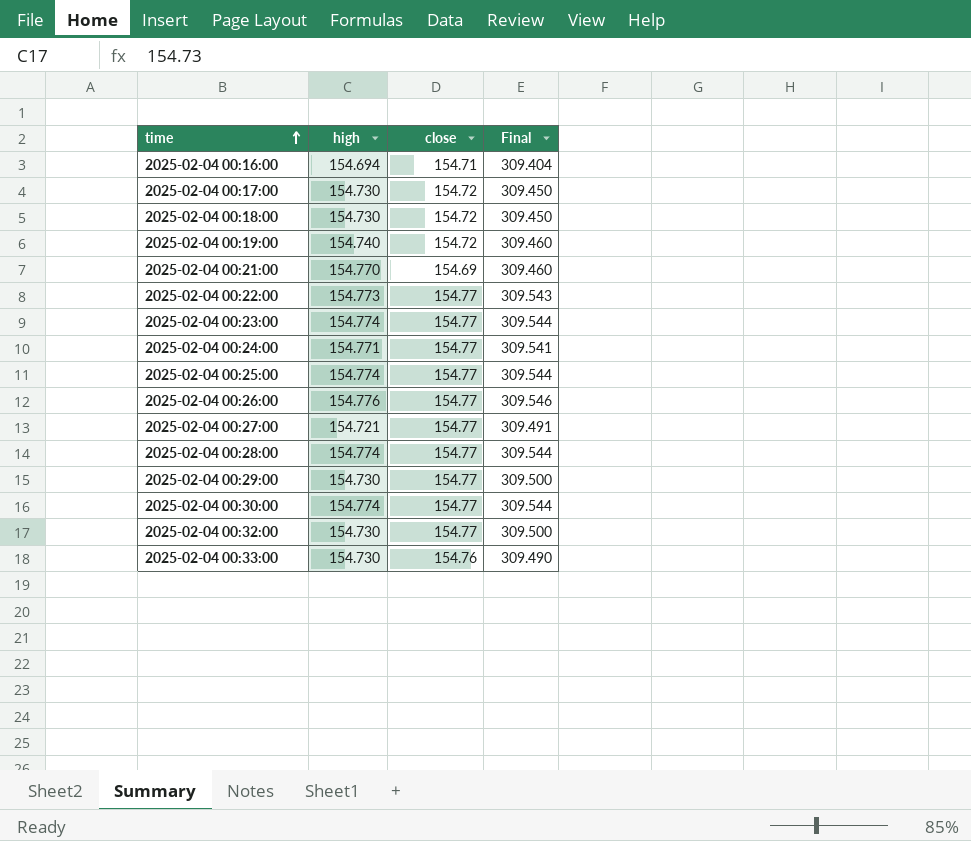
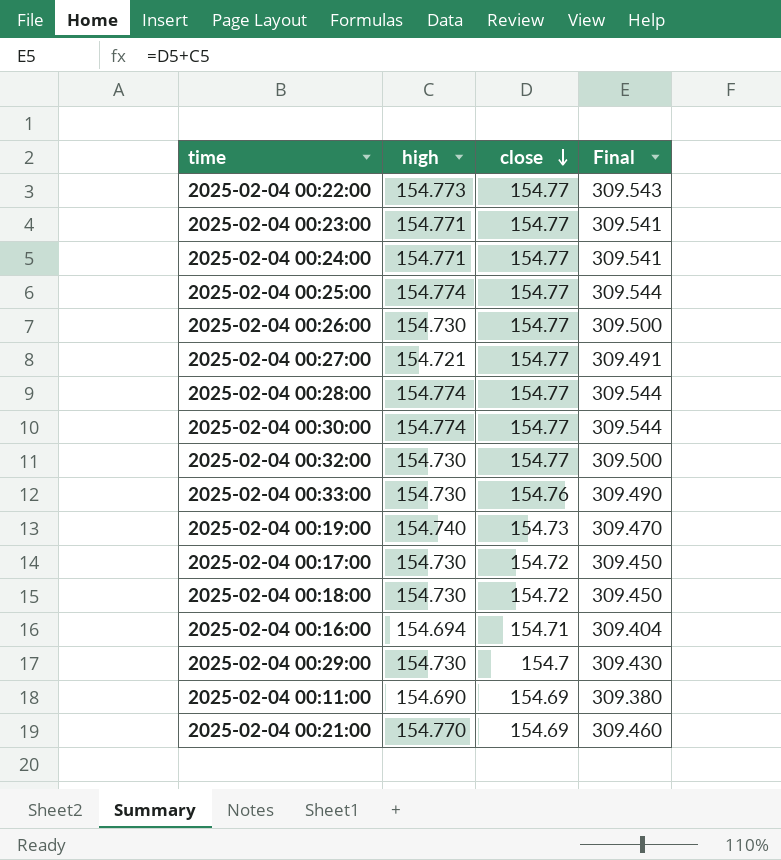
row order: time ascending -> close descending
2025-02-04 00:23:00 | high: 154.774 -> 154.771
2025-02-04 00:23:00 | Final: 309.544 -> 309.541
2025-02-04 00:26:00 | high: 154.776 -> 154.730
2025-02-04 00:26:00 | Final: 309.546 -> 309.500
2025-02-04 00:19:00 | close: 154.72 -> 154.73
2025-02-04 00:19:00 | Final: 309.460 -> 309.470
2025-02-04 00:29:00 | close: 154.77 -> 154.7
2025-02-04 00:29:00 | Final: 309.500 -> 309.430
row 2025-02-04 00:11:00: none -> 154.690 | 154.69 | 309.380

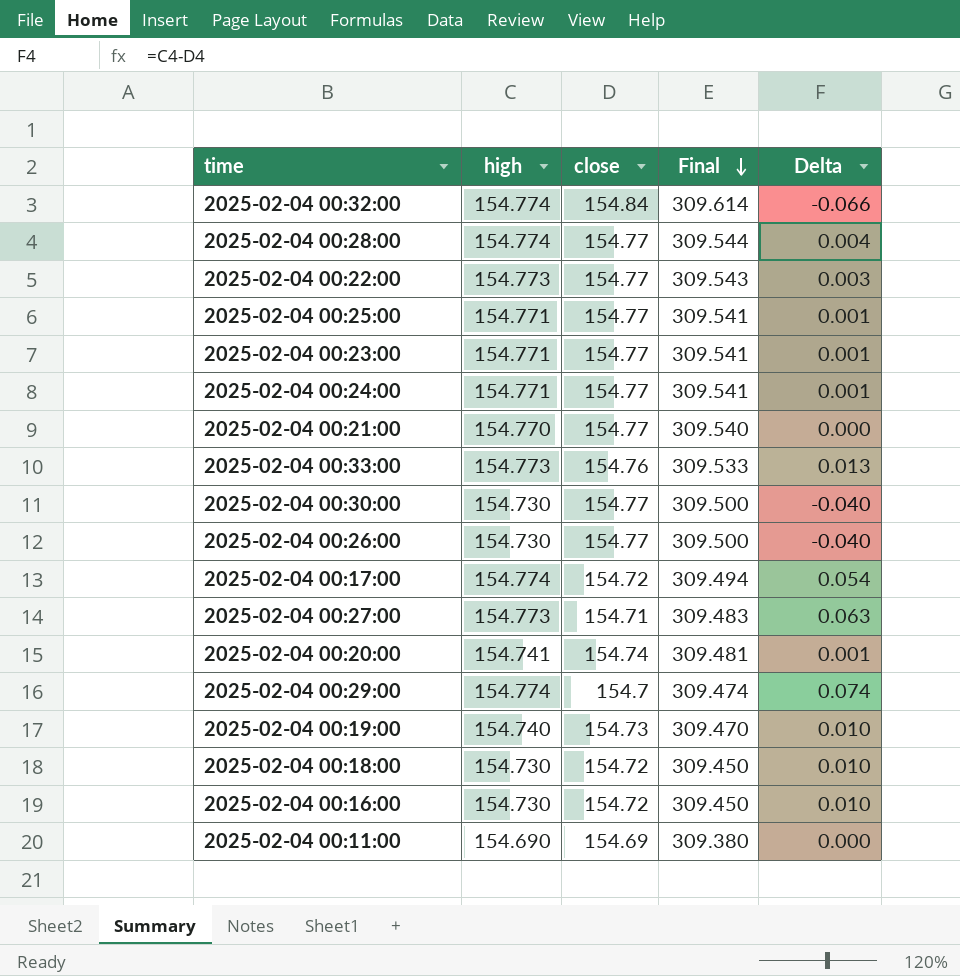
row order: close descending -> Final descending
column Delta | formula: none -> [high] - [close]
2025-02-04 00:32:00 | high: 154.730 -> 154.774
2025-02-04 00:32:00 | close: 154.77 -> 154.84
2025-02-04 00:32:00 | Final: 309.500 -> 309.614
2025-02-04 00:25:00 | high: 154.774 -> 154.771
2025-02-04 00:25:00 | Final: 309.544 -> 309.541
2025-02-04 00:21:00 | close: 154.69 -> 154.77
2025-02-04 00:21:00 | Final: 309.460 -> 309.540
2025-02-04 00:33:00 | high: 154.730 -> 154.773
2025-02-04 00:33:00 | Final: 309.490 -> 309.533
2025-02-04 00:30:00 | high: 154.774 -> 154.730
2025-02-04 00:30:00 | Final: 309.544 -> 309.500
2025-02-04 00:17:00 | high: 154.730 -> 154.774
2025-02-04 00:17:00 | Final: 309.450 -> 309.494
2025-02-04 00:27:00 | high: 154.721 -> 154.773
2025-02-04 00:27:00 | close: 154.77 -> 154.71
2025-02-04 00:27:00 | Final: 309.491 -> 309.483
row 2025-02-04 00:20:00: none -> 154.741 | 154.74 | 309.481 | 0.001
2025-02-04 00:29:00 | high: 154.730 -> 154.774
2025-02-04 00:29:00 | Final: 309.430 -> 309.474
2025-02-04 00:16:00 | high: 154.694 -> 154.730
2025-02-04 00:16:00 | close: 154.71 -> 154.72
2025-02-04 00:16:00 | Final: 309.404 -> 309.450

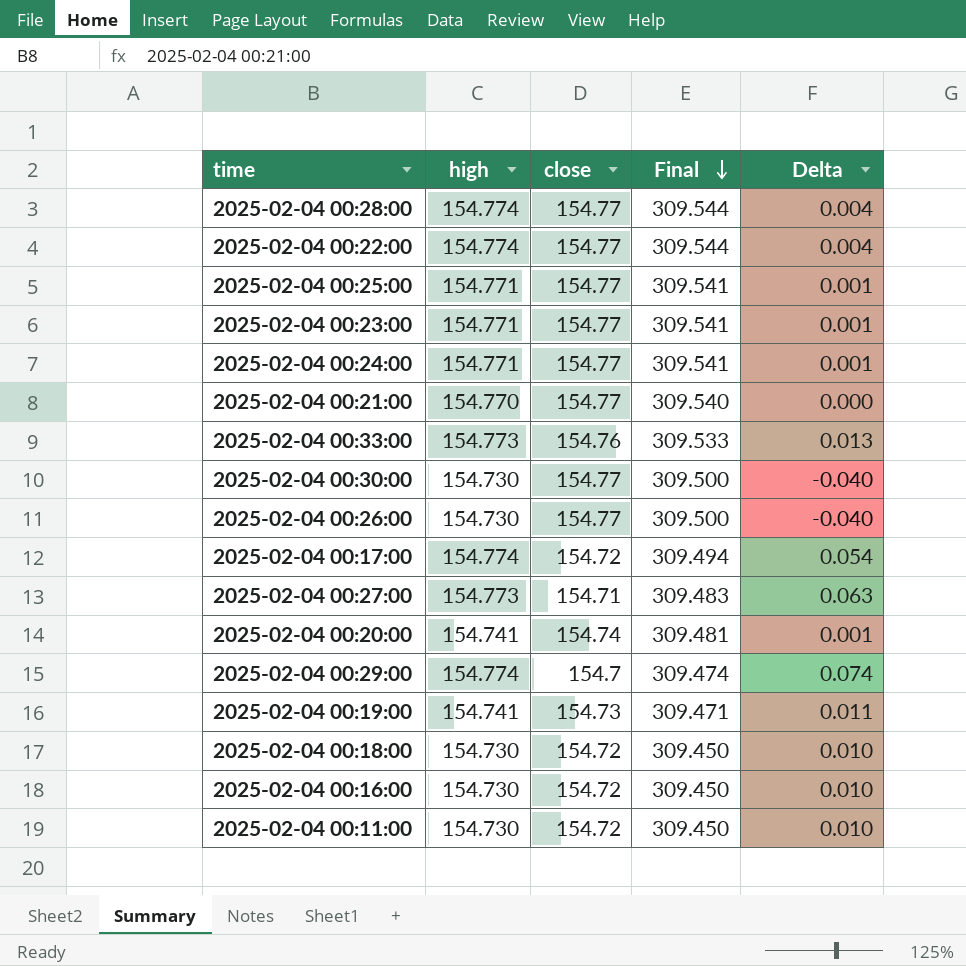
row 2025-02-04 00:32:00: 154.774 | 154.84 | 309.614 | -0.066 -> none
2025-02-04 00:22:00 | high: 154.773 -> 154.774
2025-02-04 00:22:00 | Final: 309.543 -> 309.544
2025-02-04 00:22:00 | Delta: 0.003 -> 0.004
2025-02-04 00:19:00 | high: 154.740 -> 154.741
2025-02-04 00:19:00 | Final: 309.470 -> 309.471
2025-02-04 00:19:00 | Delta: 0.010 -> 0.011
2025-02-04 00:11:00 | high: 154.690 -> 154.730
2025-02-04 00:11:00 | close: 154.69 -> 154.72
2025-02-04 00:11:00 | Final: 309.380 -> 309.450
2025-02-04 00:11:00 | Delta: 0.000 -> 0.010

